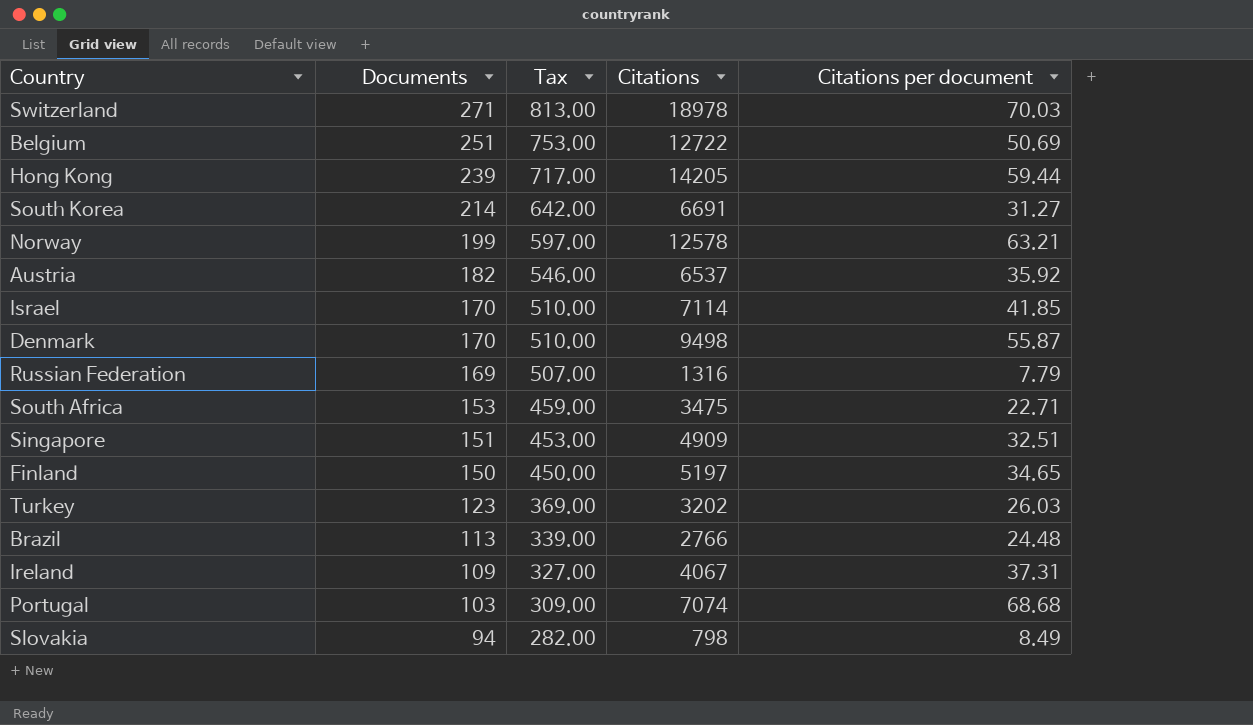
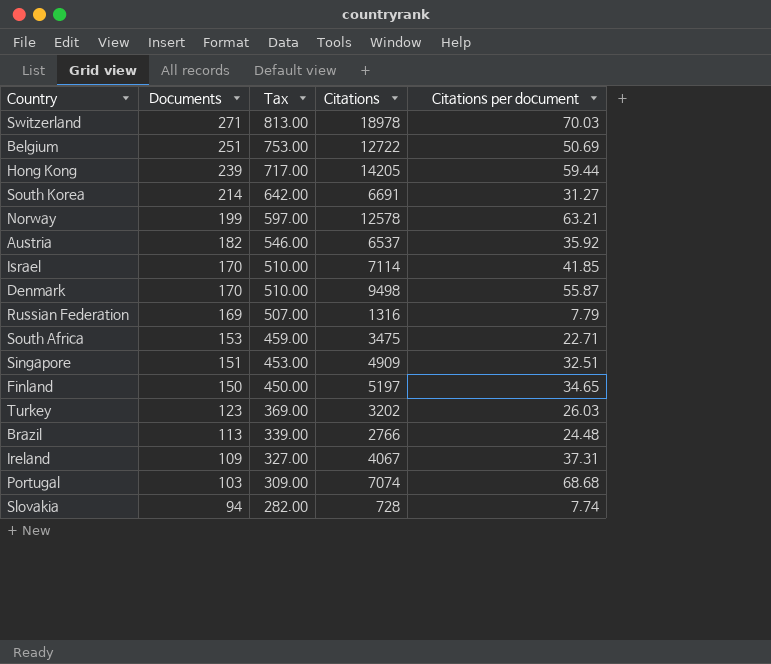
Slovakia | Citations: 798 -> 728
Slovakia | Citations per document: 8.49 -> 7.74

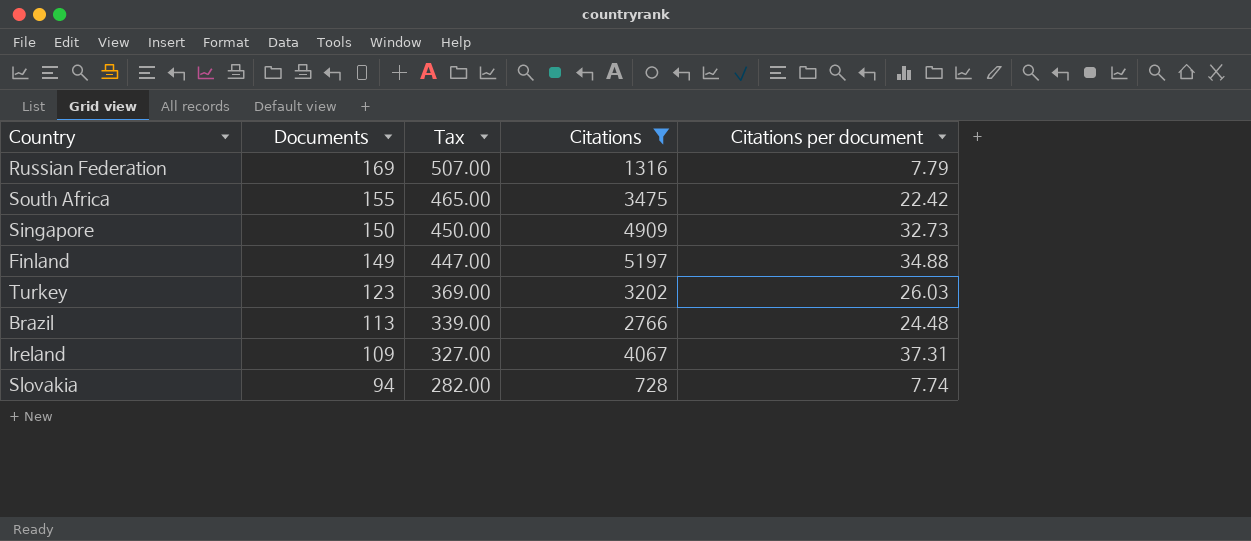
filter: none -> Citations <= 5197
South Africa | Documents: 153 -> 155
South Africa | Tax: 459.00 -> 465.00
South Africa | Citations per document: 22.71 -> 22.42
Singapore | Documents: 151 -> 150
Singapore | Tax: 453.00 -> 450.00
Singapore | Citations per document: 32.51 -> 32.73
Finland | Documents: 150 -> 149
Finland | Tax: 450.00 -> 447.00
Finland | Citations per document: 34.65 -> 34.88

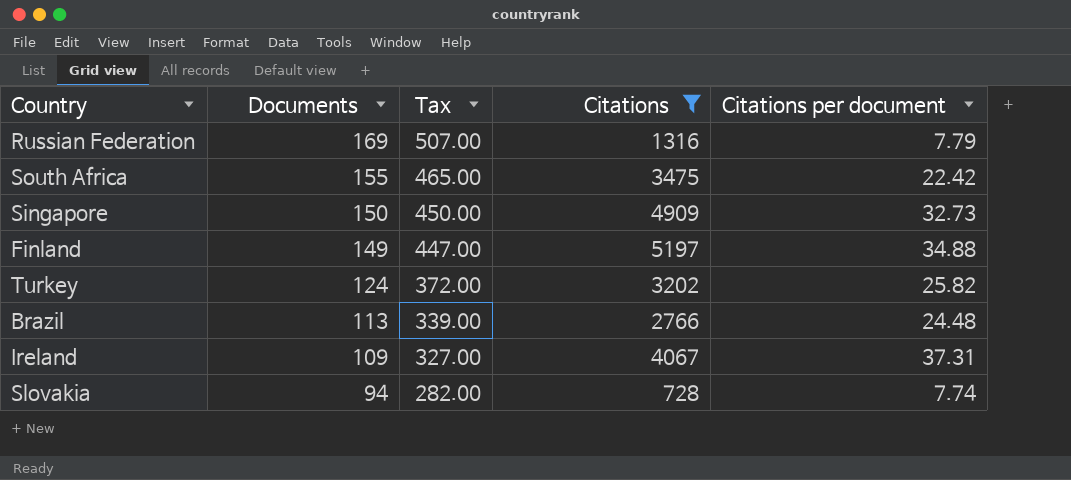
Turkey | Documents: 123 -> 124
Turkey | Tax: 369.00 -> 372.00
Turkey | Citations per document: 26.03 -> 25.82

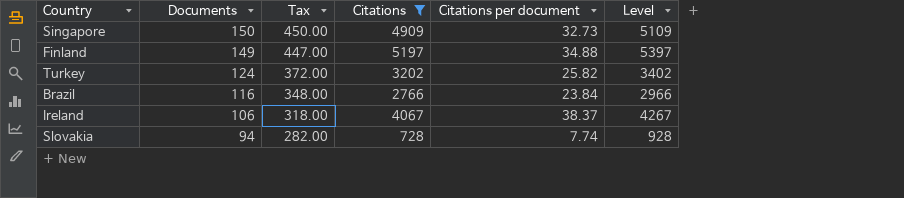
column Level | formula: none -> [Citations] + 200
row Russian Federation: 169 | 507.00 | 1316 | 7.79 -> none
row South Africa: 155 | 465.00 | 3475 | 22.42 -> none
Brazil | Documents: 113 -> 116
Brazil | Tax: 339.00 -> 348.00
Brazil | Citations per document: 24.48 -> 23.84
Ireland | Documents: 109 -> 106
Ireland | Tax: 327.00 -> 318.00
Ireland | Citations per document: 37.31 -> 38.37

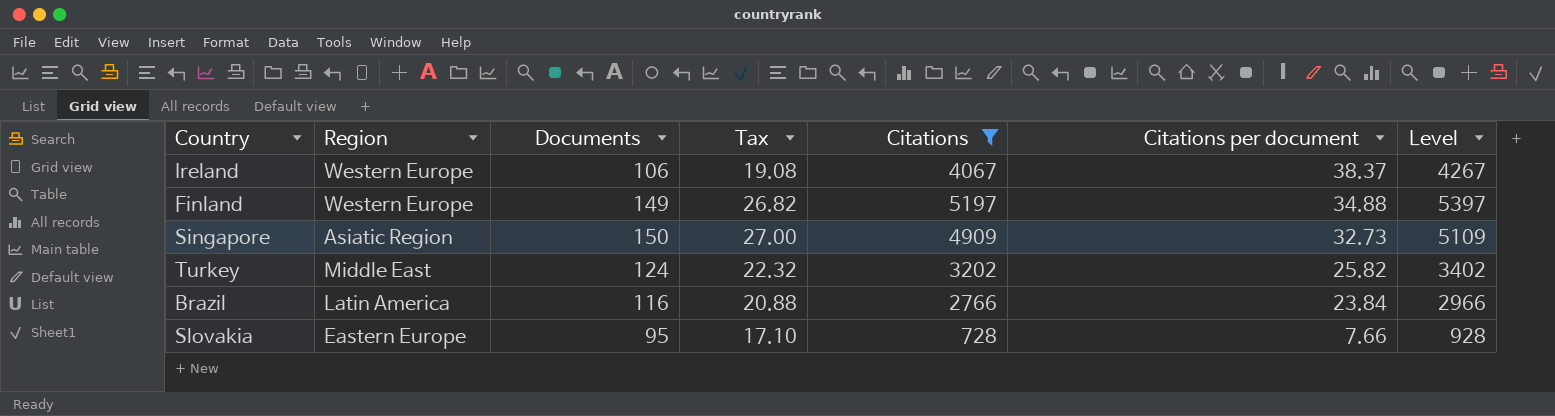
row order: Documents descending -> Citations per document descending
column Region | position: none -> 2
column Tax | formula: [Documents] * 3 -> [Documents] * 0.18
Slovakia | Documents: 94 -> 95
Slovakia | Citations per document: 7.74 -> 7.66

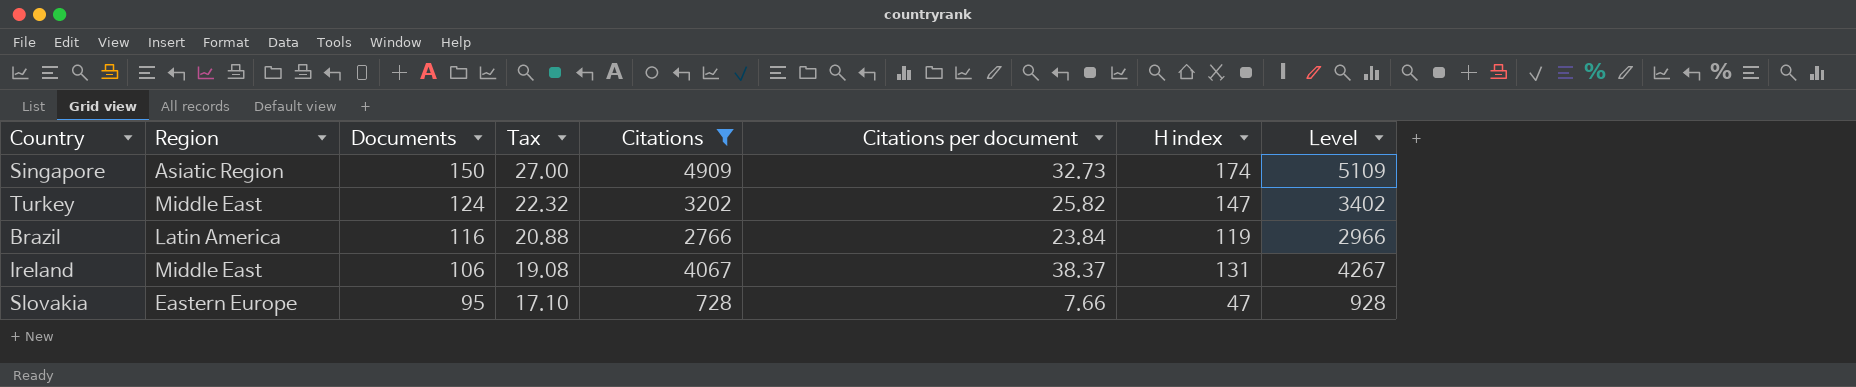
row order: Citations per document descending -> Documents descending
column H index | position: none -> 7
row Finland: Western Europe | 149 | 26.82 | 5197 | 34.88 | 5397 -> none
Ireland | Region: Western Europe -> Middle East

